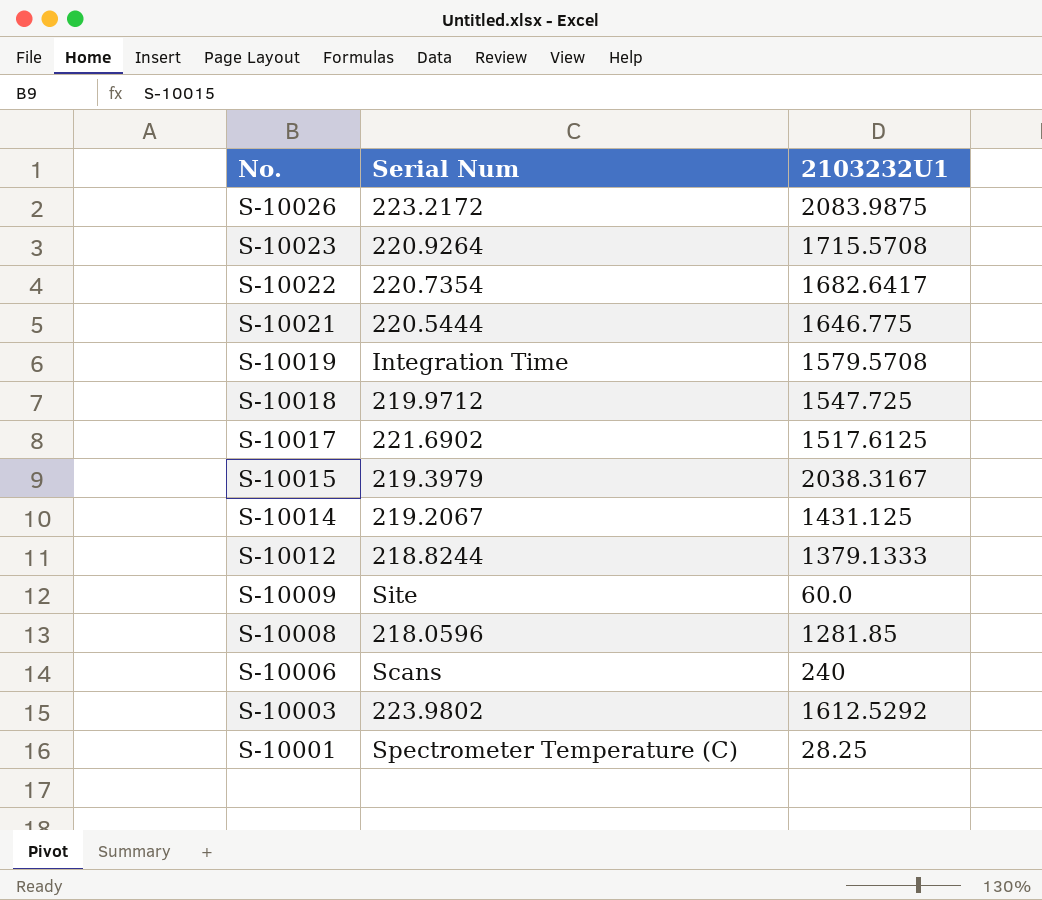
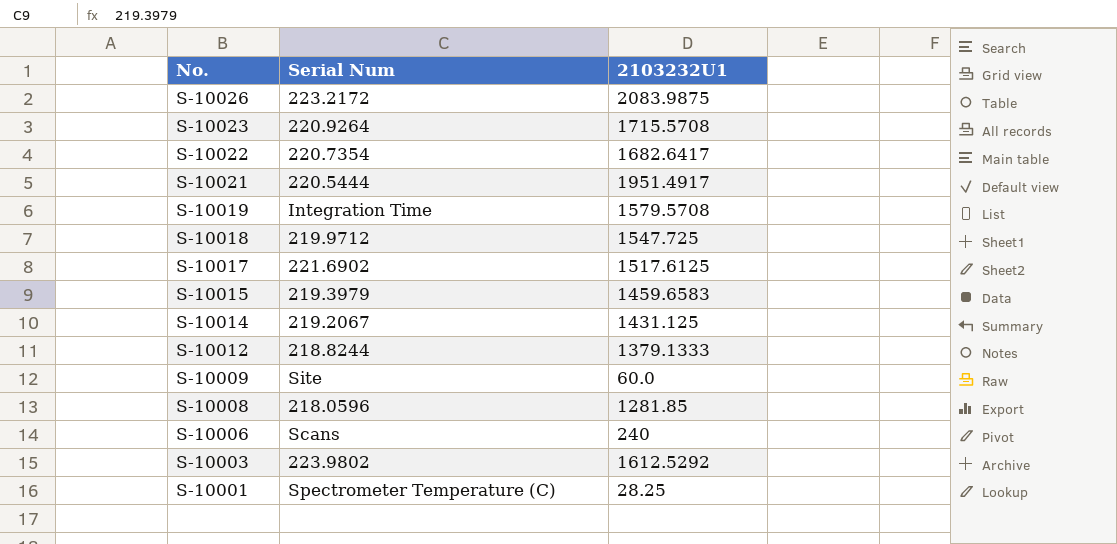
S-10021 | 2103232U1: 1646.775 -> 1951.4917
S-10015 | 2103232U1: 2038.3167 -> 1459.6583

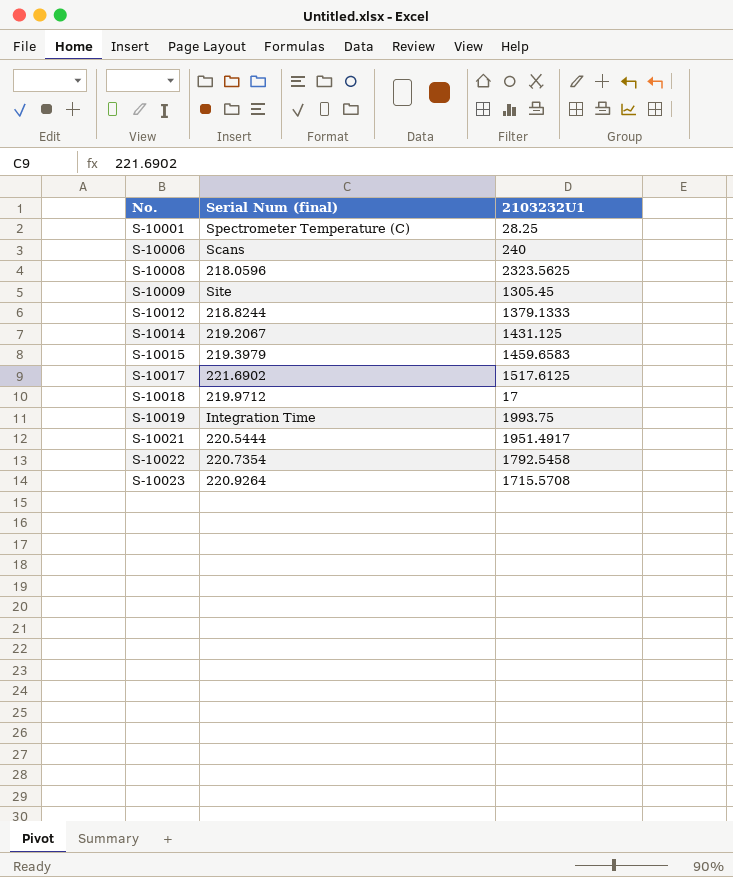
row order: No. descending -> No. ascending
column name: Serial Num -> Serial Num (final)
row S-10026: 223.2172 | 2083.9875 -> none
row S-10003: 223.9802 | 1612.5292 -> none
S-10008 | 2103232U1: 1281.85 -> 2323.5625
S-10009 | 2103232U1: 60.0 -> 1305.45
S-10018 | 2103232U1: 1547.725 -> 17
S-10019 | 2103232U1: 1579.5708 -> 1993.75
S-10022 | 2103232U1: 1682.6417 -> 1792.5458

